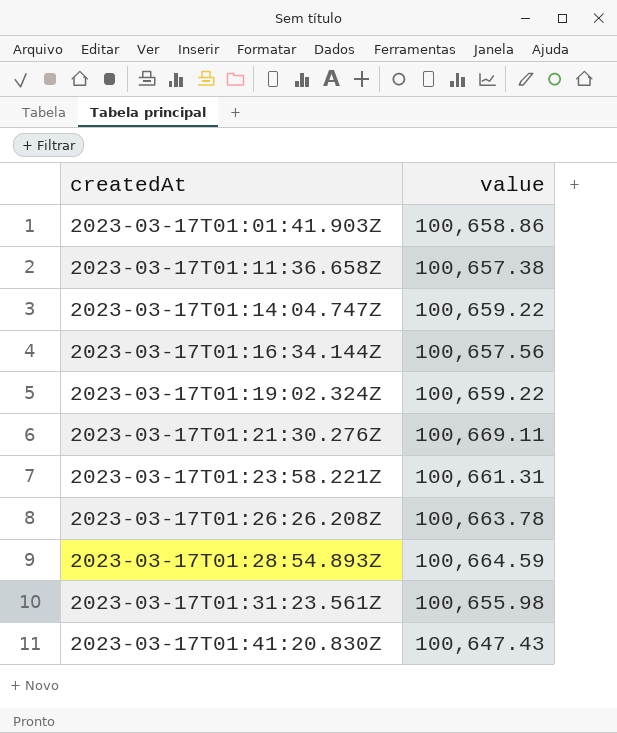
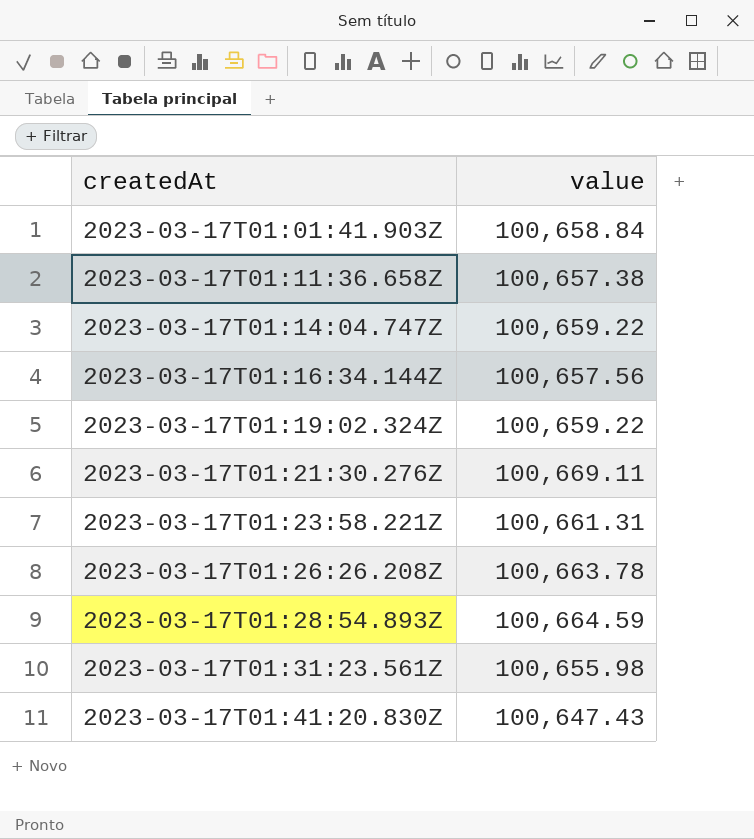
2023-03-17T01:01:41.903Z | value: 100,658.86 -> 100,658.84

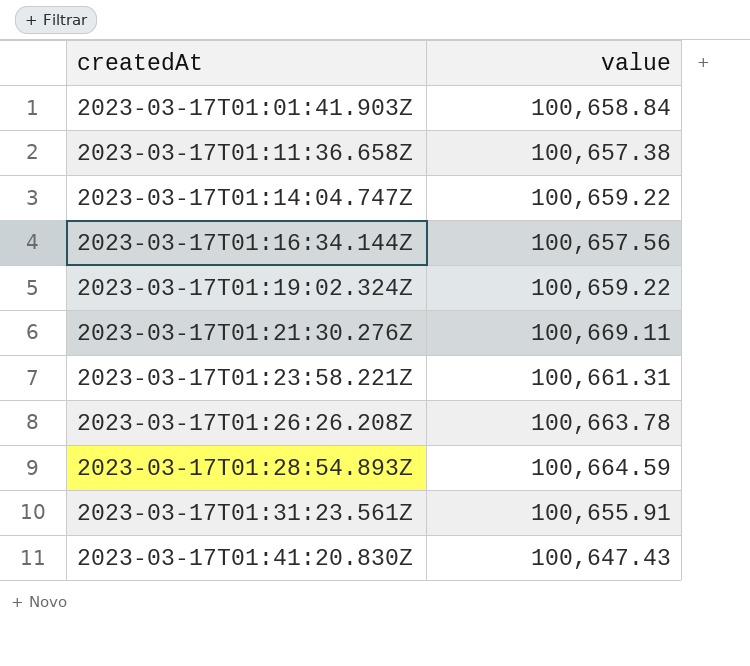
2023-03-17T01:31:23.561Z | value: 100,655.98 -> 100,655.91

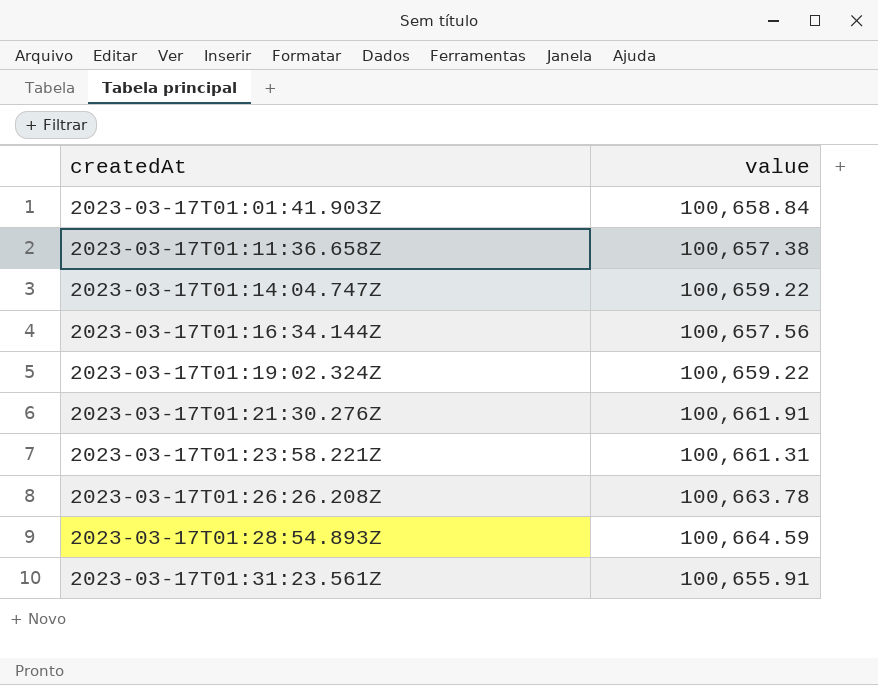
row 2023-03-17T01:41:20.830Z: 100,647.43 -> none
2023-03-17T01:21:30.276Z | value: 100,669.11 -> 100,661.91

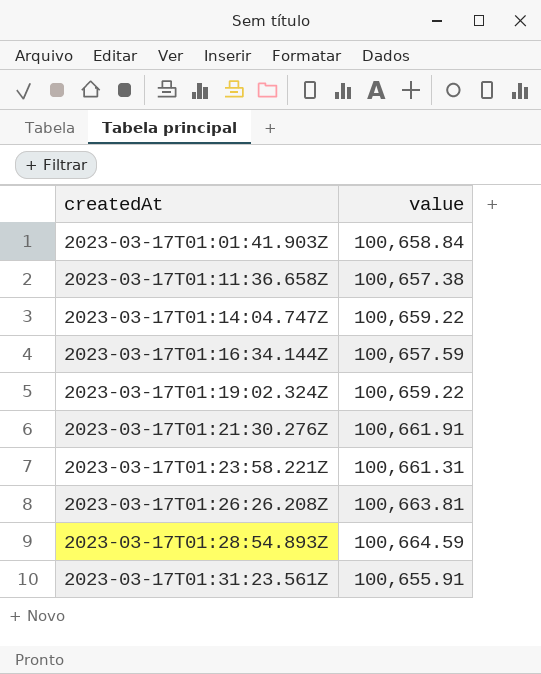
2023-03-17T01:16:34.144Z | value: 100,657.56 -> 100,657.59
2023-03-17T01:26:26.208Z | value: 100,663.78 -> 100,663.81

